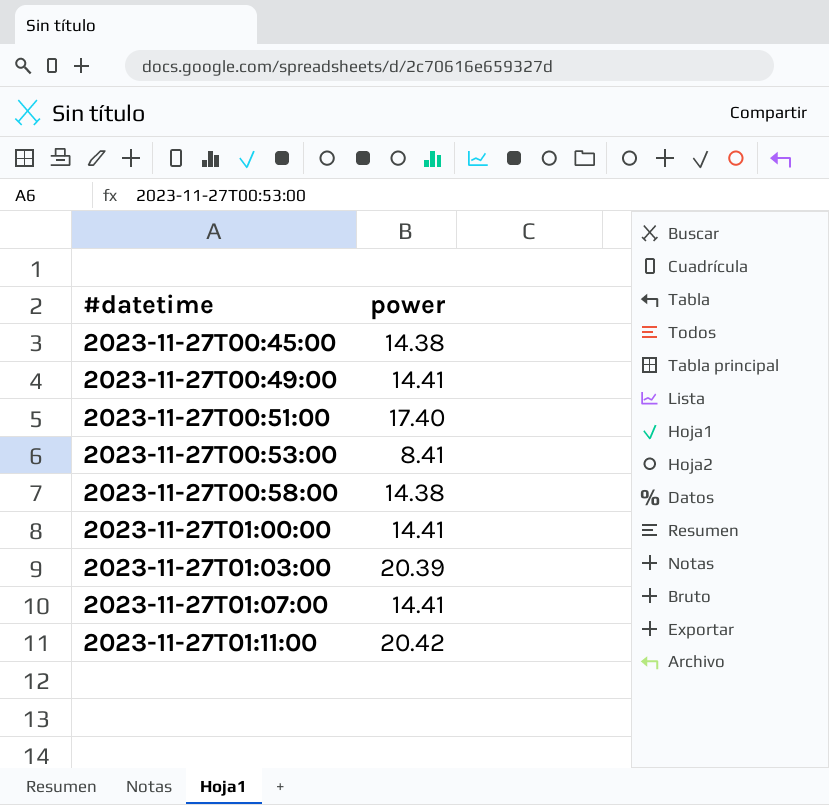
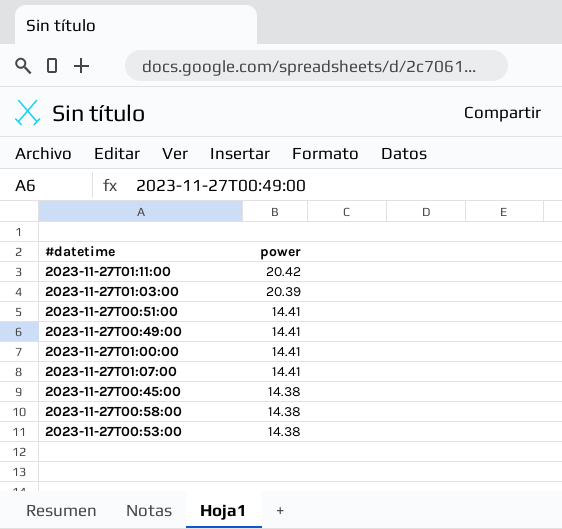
row order: #datetime ascending -> power descending
2023-11-27T00:51:00 | power: 17.40 -> 14.41
2023-11-27T00:53:00 | power: 8.41 -> 14.38

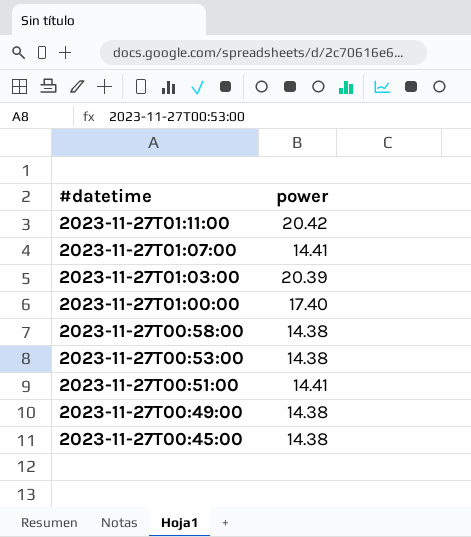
row order: power descending -> #datetime descending
2023-11-27T01:00:00 | power: 14.41 -> 17.40
2023-11-27T00:49:00 | power: 14.41 -> 14.38

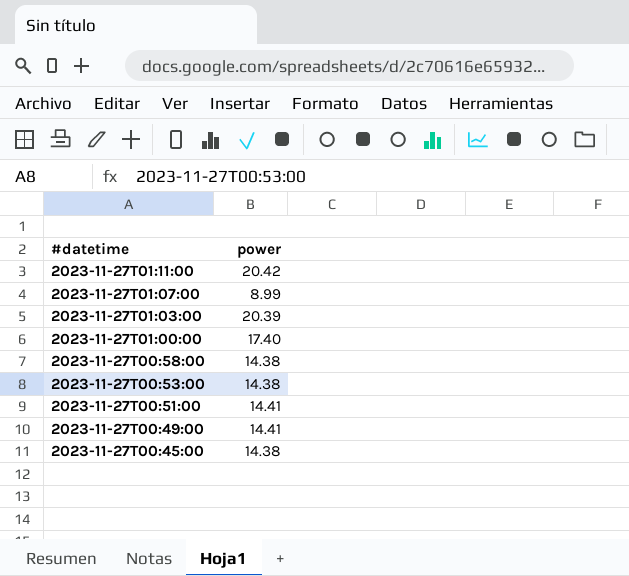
2023-11-27T01:07:00 | power: 14.41 -> 8.99
2023-11-27T00:49:00 | power: 14.38 -> 14.41

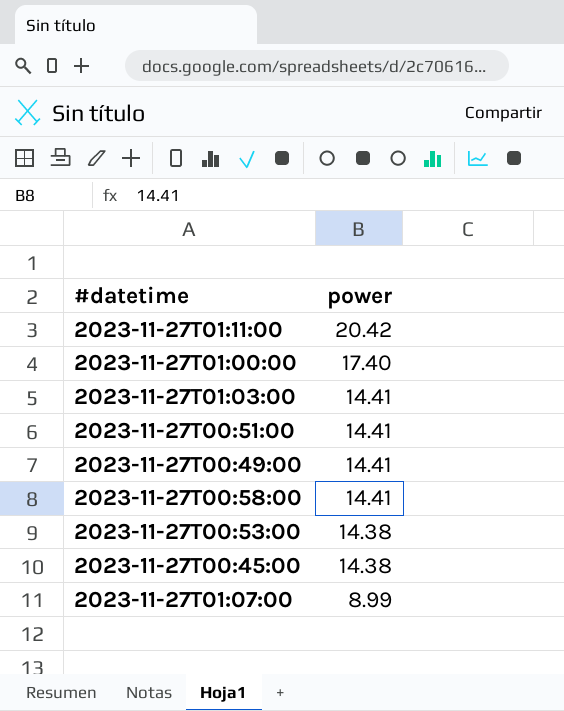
row order: #datetime descending -> power descending
2023-11-27T01:03:00 | power: 20.39 -> 14.41
2023-11-27T00:58:00 | power: 14.38 -> 14.41

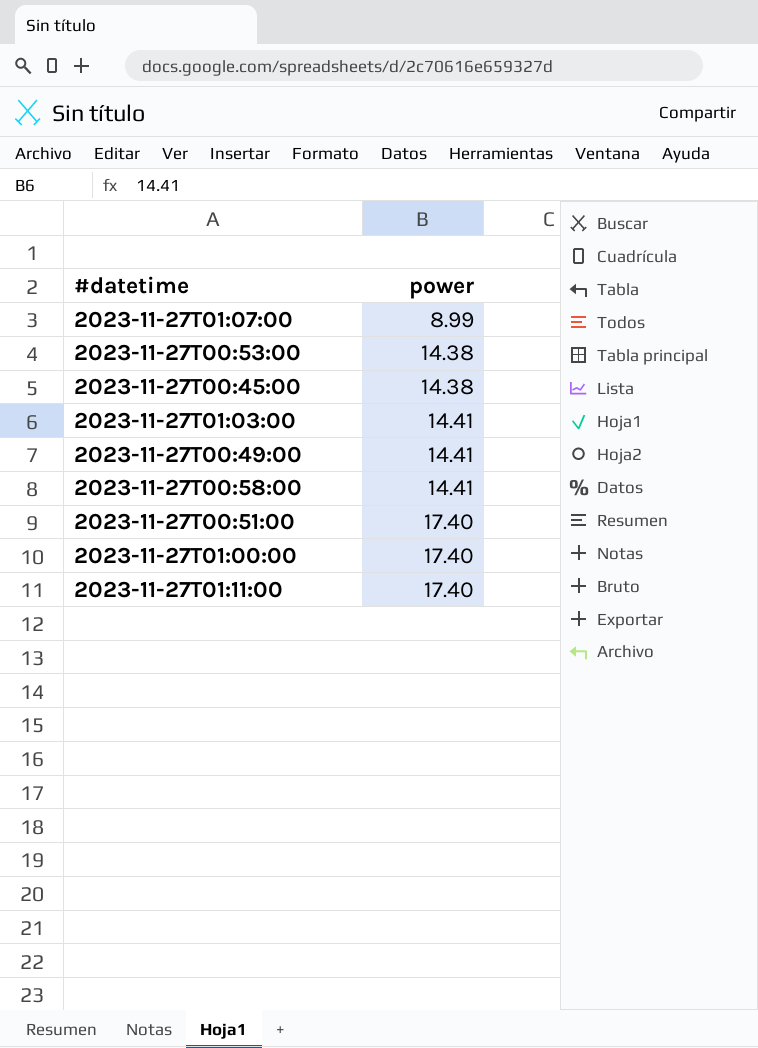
row order: power descending -> power ascending
2023-11-27T00:51:00 | power: 14.41 -> 17.40
2023-11-27T01:11:00 | power: 20.42 -> 17.40

